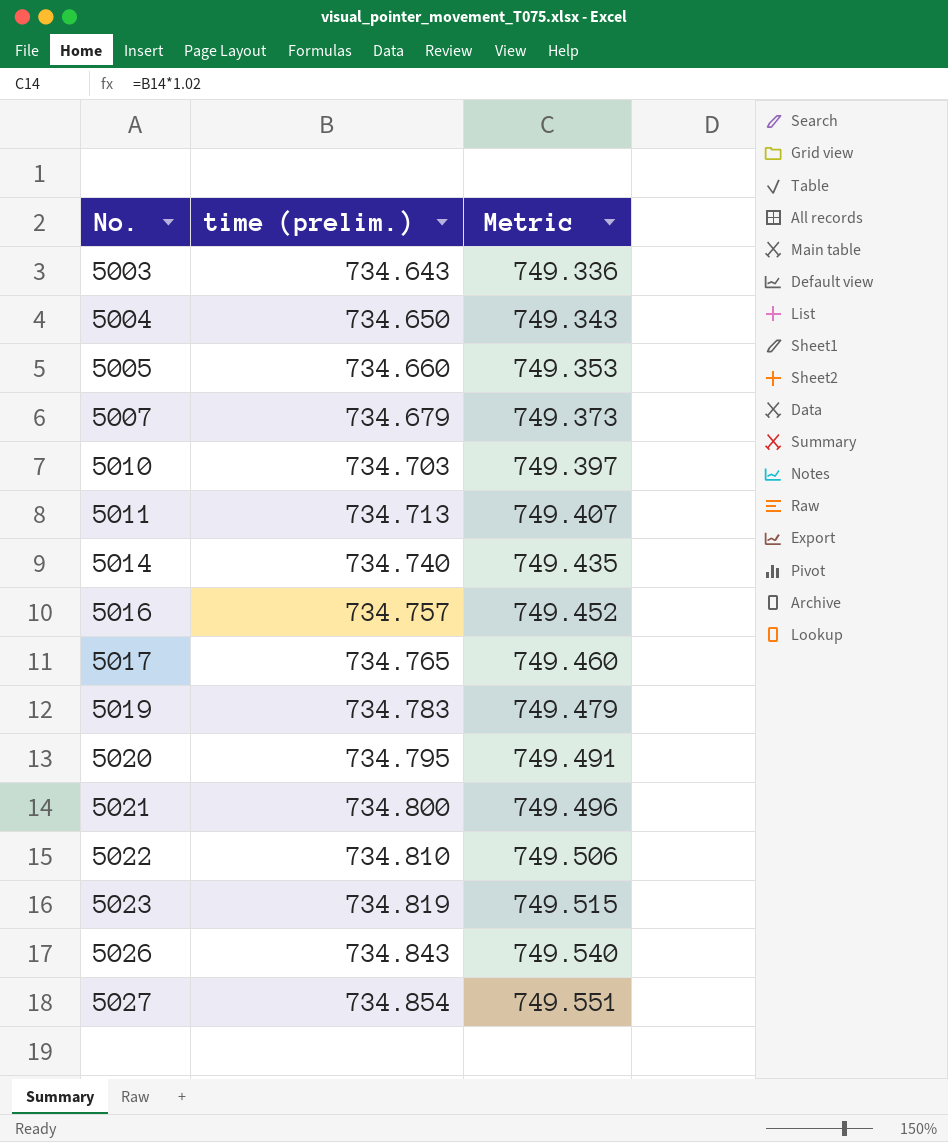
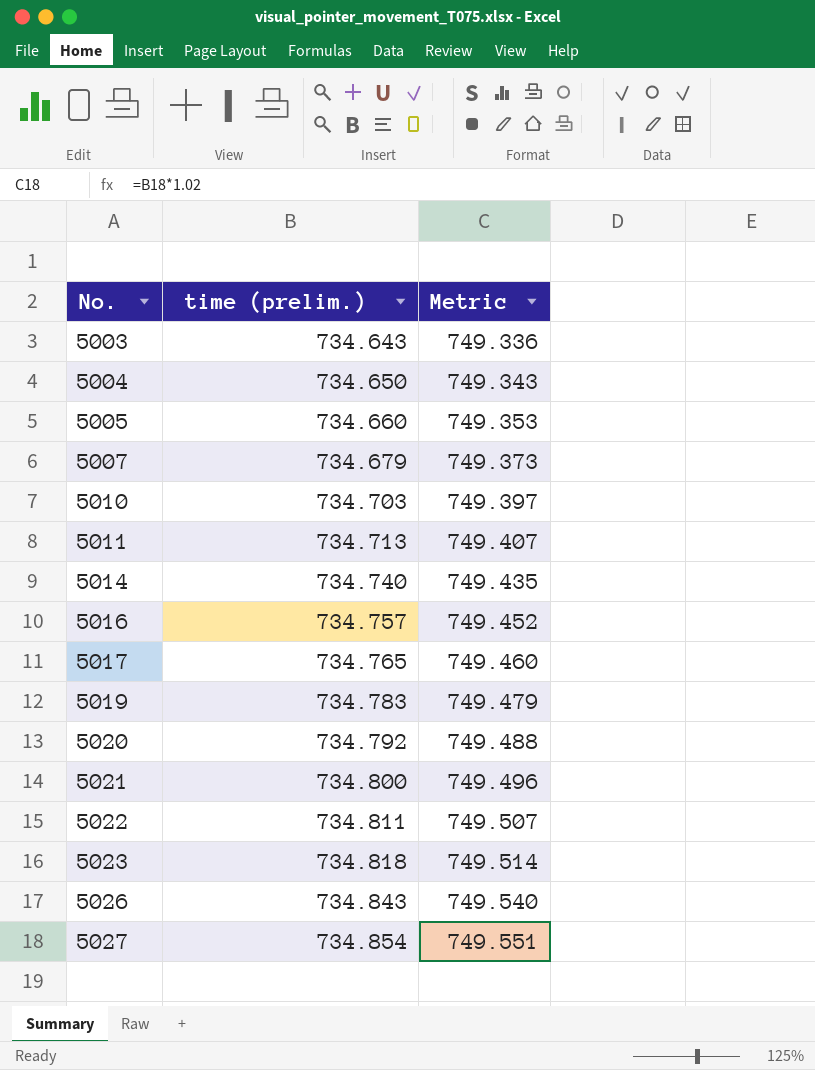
5020 | time (prelim.): 734.795 -> 734.792
5020 | Metric: 749.491 -> 749.488
5022 | time (prelim.): 734.810 -> 734.811
5022 | Metric: 749.506 -> 749.507
5023 | time (prelim.): 734.819 -> 734.818
5023 | Metric: 749.515 -> 749.514

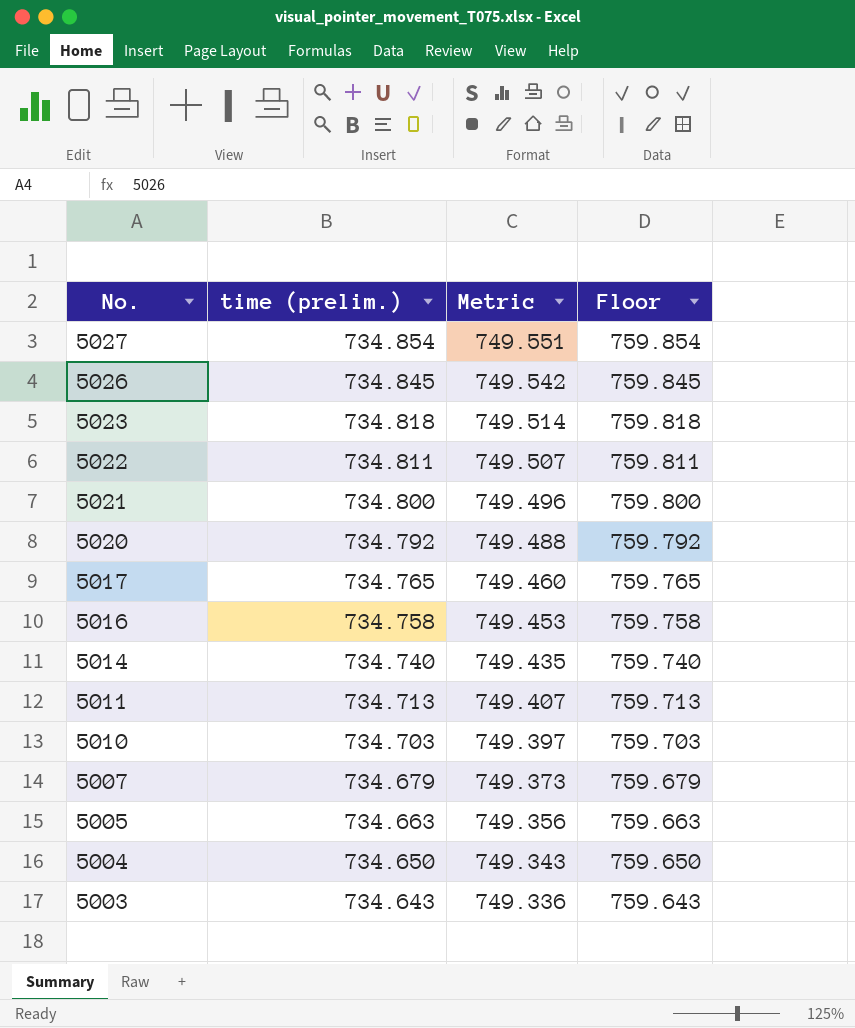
row order: No. ascending -> No. descending
column Floor | formula: none -> [time (prelim.)] + 25
row 5019: 734.783 | 749.479 -> none
5026 | time (prelim.): 734.843 -> 734.845
5026 | Metric: 749.540 -> 749.542
5016 | time (prelim.): 734.757 -> 734.758
5016 | Metric: 749.452 -> 749.453
5005 | time (prelim.): 734.660 -> 734.663
5005 | Metric: 749.353 -> 749.356

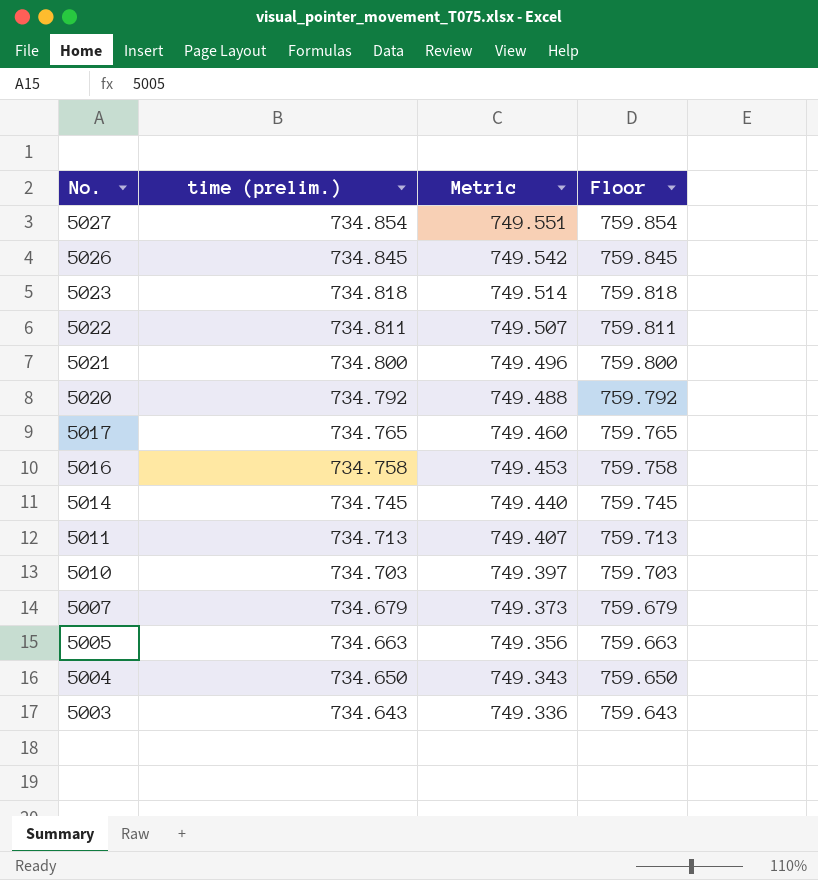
5014 | time (prelim.): 734.740 -> 734.745
5014 | Metric: 749.435 -> 749.440
5014 | Floor: 759.740 -> 759.745

